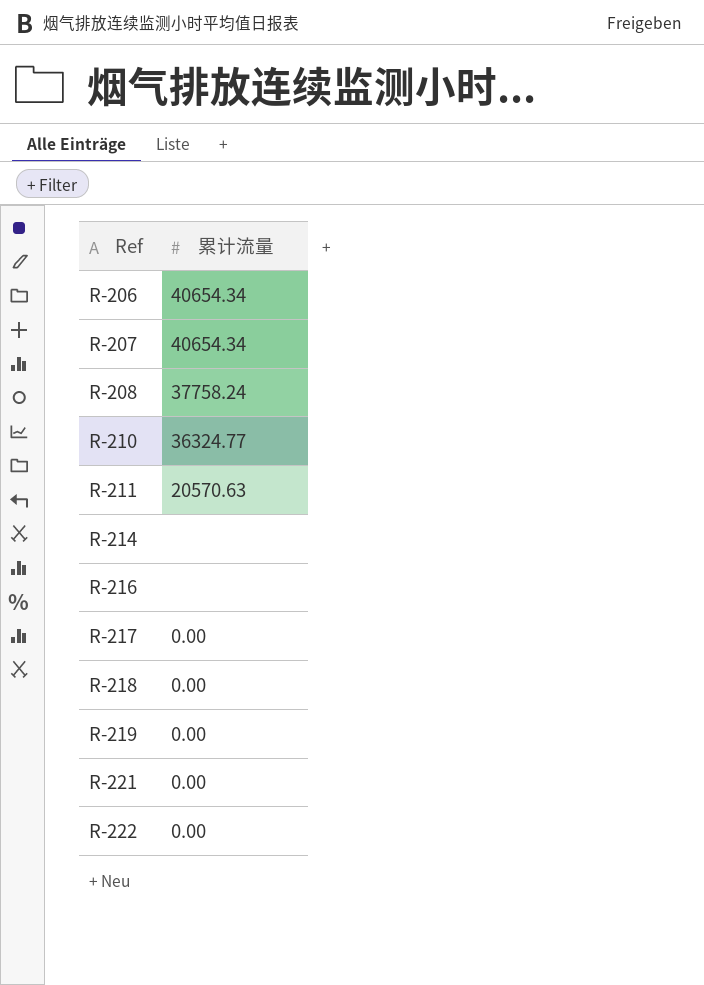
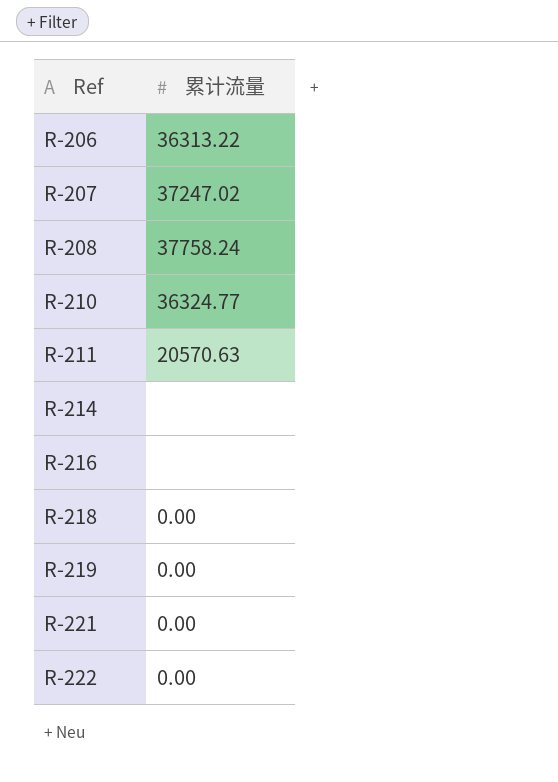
row R-217: 0.00 -> none
R-206 | 累计流量: 40654.34 -> 36313.22
R-207 | 累计流量: 40654.34 -> 37247.02

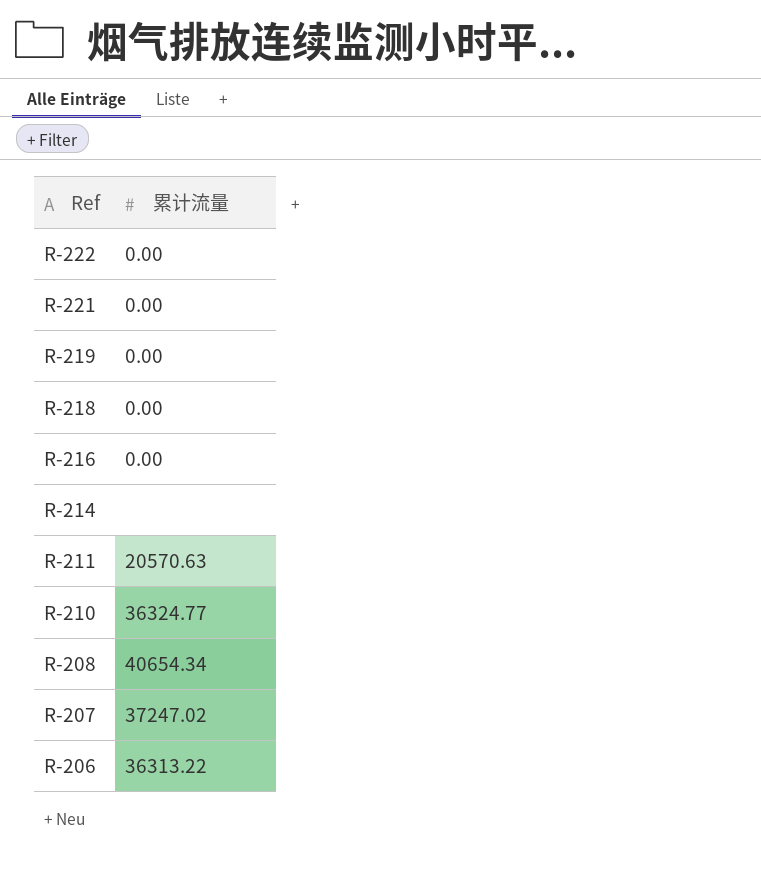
row order: Ref ascending -> Ref descending
R-216 | 累计流量: none -> 0.00
R-208 | 累计流量: 37758.24 -> 40654.34

